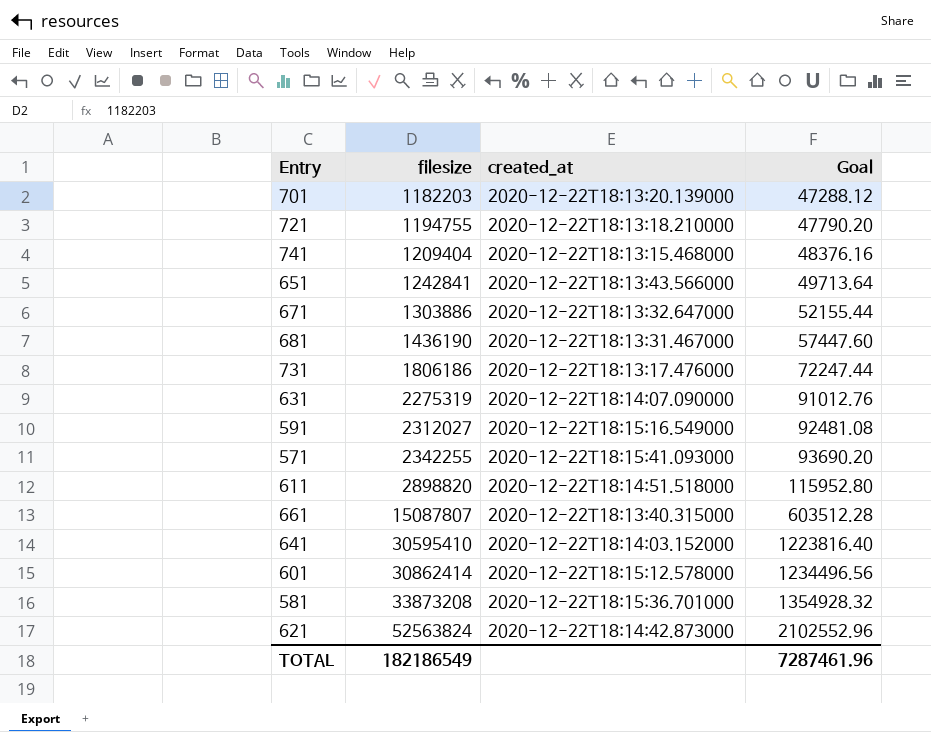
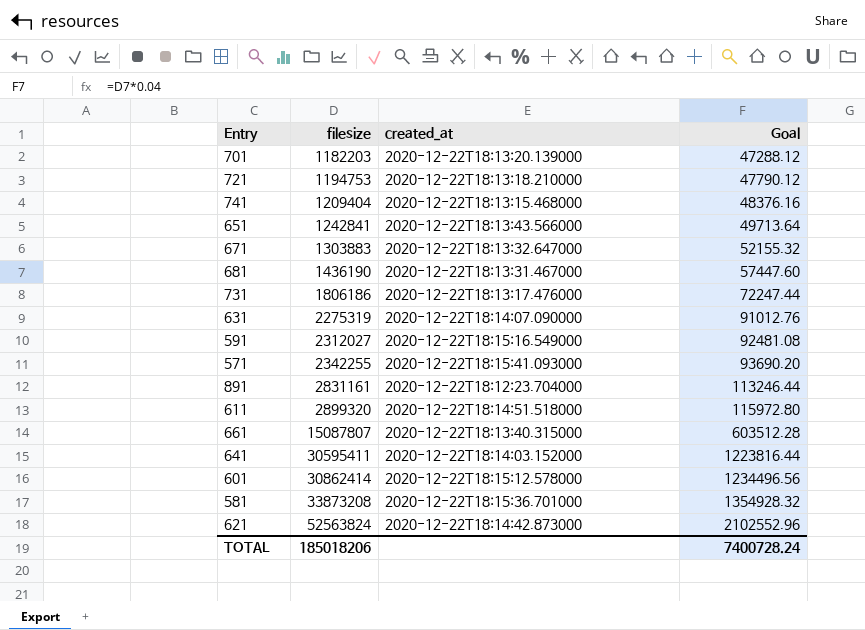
721 | filesize: 1194755 -> 1194753
721 | Goal: 47790.20 -> 47790.12
671 | filesize: 1303886 -> 1303883
671 | Goal: 52155.44 -> 52155.32
row 891: none -> 2831161 | 2020-12-22T18:12:23.704000 | 113246.44
611 | filesize: 2898820 -> 2899320
611 | Goal: 115952.80 -> 115972.80
641 | filesize: 30595410 -> 30595411
641 | Goal: 1223816.40 -> 1223816.44
TOTAL | filesize: 182186549 -> 185018206
TOTAL | Goal: 7287461.96 -> 7400728.24

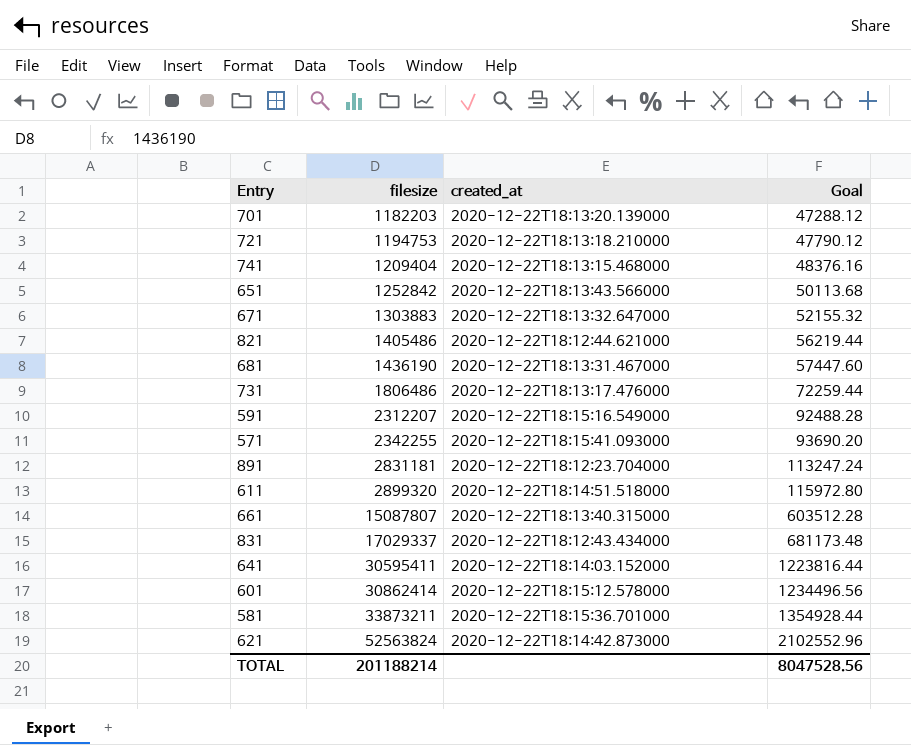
row 631: 2275319 | 2020-12-22T18:14:07.090000 | 91012.76 -> none
651 | filesize: 1242841 -> 1252842
651 | Goal: 49713.64 -> 50113.68
row 821: none -> 1405486 | 2020-12-22T18:12:44.621000 | 56219.44
731 | filesize: 1806186 -> 1806486
731 | Goal: 72247.44 -> 72259.44
591 | filesize: 2312027 -> 2312207
591 | Goal: 92481.08 -> 92488.28
891 | filesize: 2831161 -> 2831181
891 | Goal: 113246.44 -> 113247.24
row 831: none -> 17029337 | 2020-12-22T18:12:43.434000 | 681173.48
581 | filesize: 33873208 -> 33873211
581 | Goal: 1354928.32 -> 1354928.44
TOTAL | filesize: 185018206 -> 201188214
TOTAL | Goal: 7400728.24 -> 8047528.56

